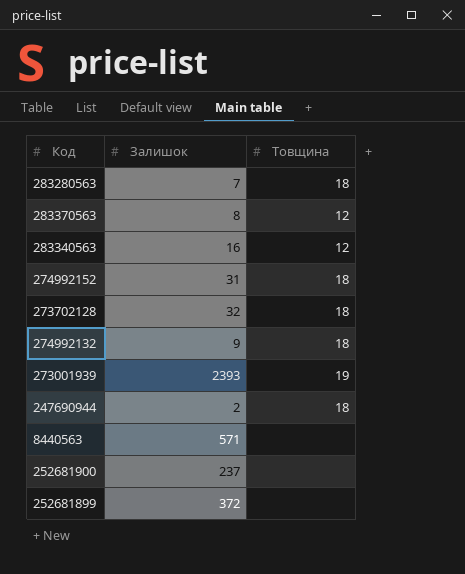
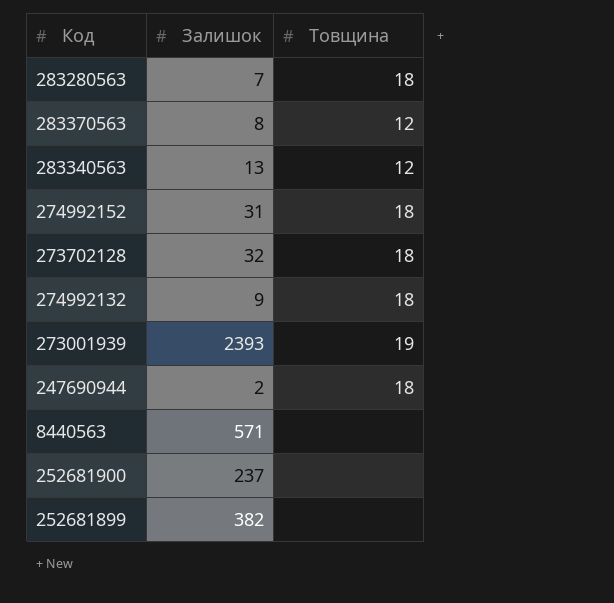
283340563 | Залишок: 16 -> 13
252681899 | Залишок: 372 -> 382

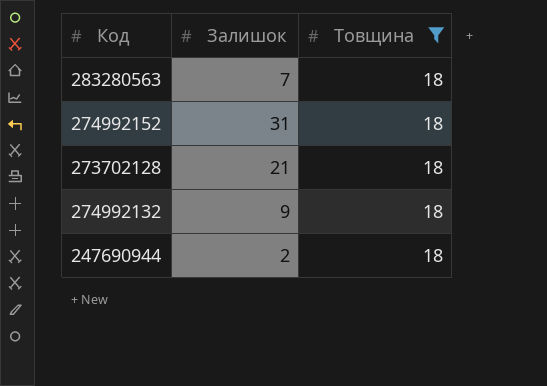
filter: none -> Товщина = 18
273702128 | Залишок: 32 -> 21

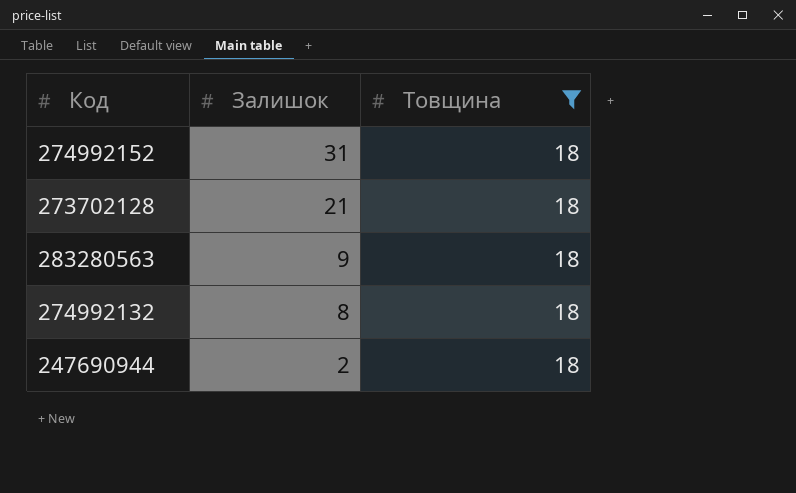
row order: none -> Залишок descending
283280563 | Залишок: 7 -> 9
274992132 | Залишок: 9 -> 8

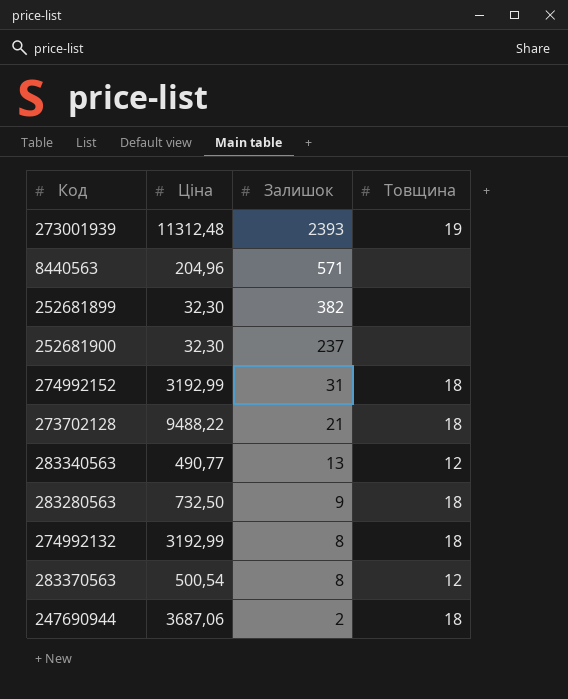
filter: Товщина = 18 -> none
column Ціна | position: none -> 2

